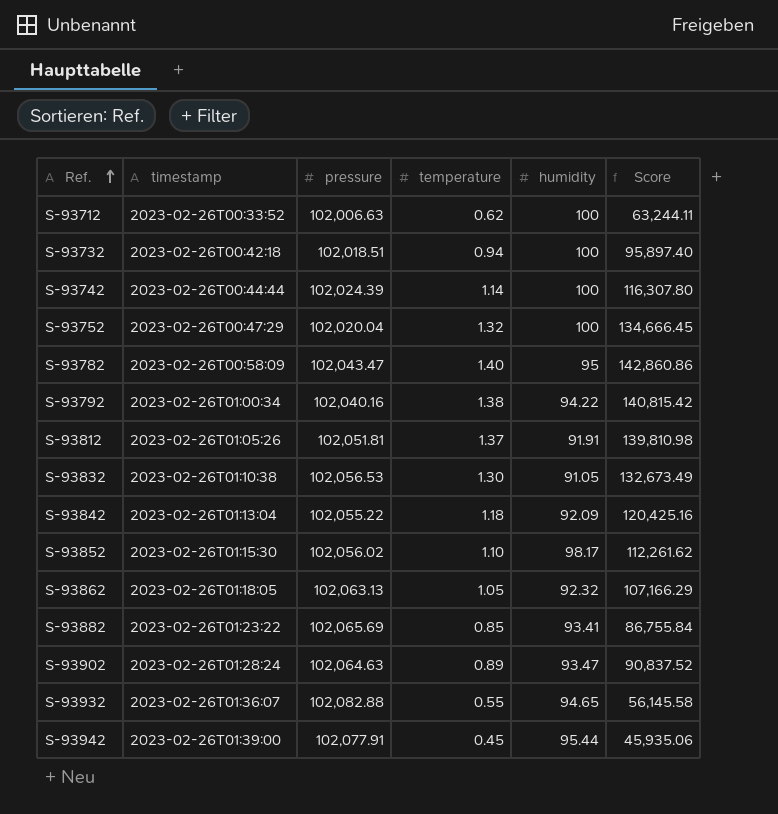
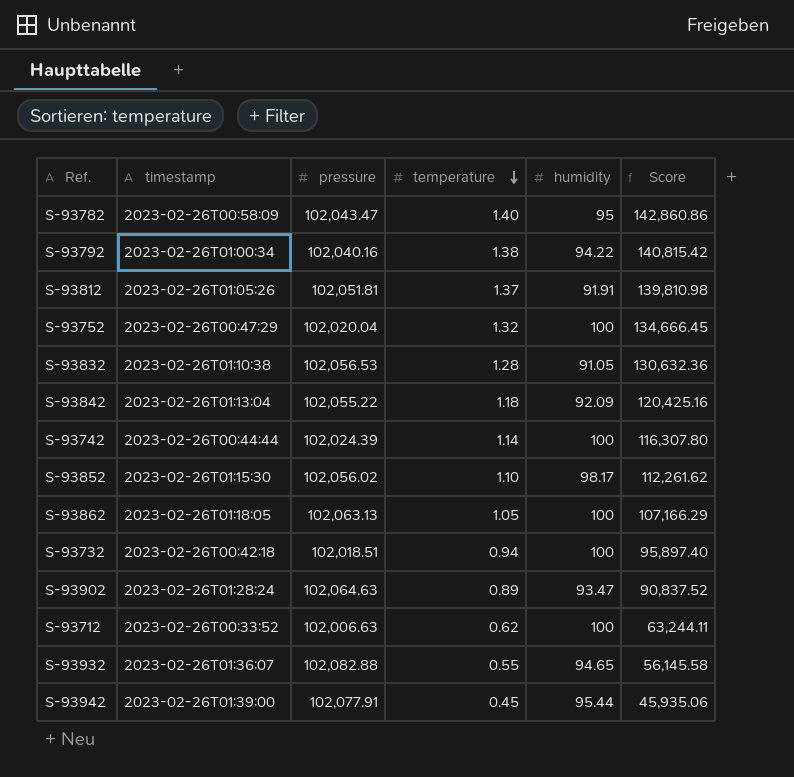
row order: Ref. ascending -> temperature descending
row S-93882: 2023-02-26T01:23:22 | 102,065.69 | 0.85 | 93.41 | 86,755.84 -> none
S-93832 | temperature: 1.30 -> 1.28
S-93832 | Score: 132,673.49 -> 130,632.36
S-93862 | humidity: 92.32 -> 100

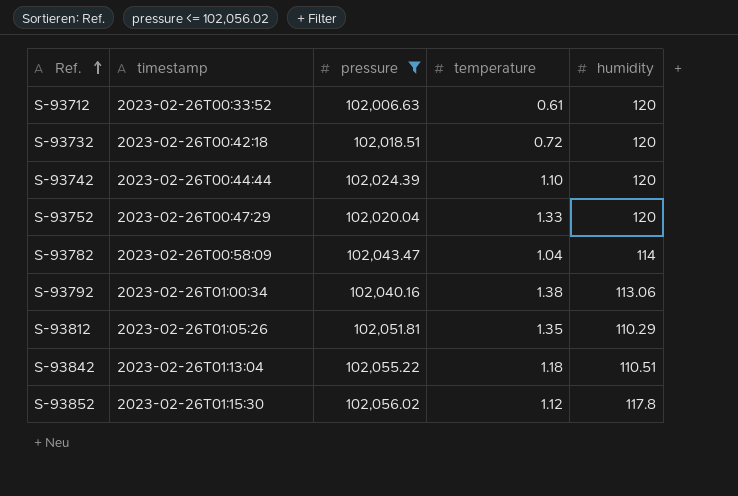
filter: none -> pressure <= 102,056.02
row order: temperature descending -> Ref. ascending
column Score | formula: [pressure] * [temperature] -> none
S-93712 | temperature: 0.62 -> 0.61
S-93712 | humidity: 100 -> 120
S-93732 | temperature: 0.94 -> 0.72
S-93732 | humidity: 100 -> 120
S-93742 | temperature: 1.14 -> 1.10
S-93742 | humidity: 100 -> 120
S-93752 | temperature: 1.32 -> 1.33
S-93752 | humidity: 100 -> 120
S-93782 | temperature: 1.40 -> 1.04
S-93782 | humidity: 95 -> 114
S-93792 | humidity: 94.22 -> 113.06
S-93812 | temperature: 1.37 -> 1.35
S-93812 | humidity: 91.91 -> 110.29
S-93842 | humidity: 92.09 -> 110.51
S-93852 | temperature: 1.10 -> 1.12
S-93852 | humidity: 98.17 -> 117.8

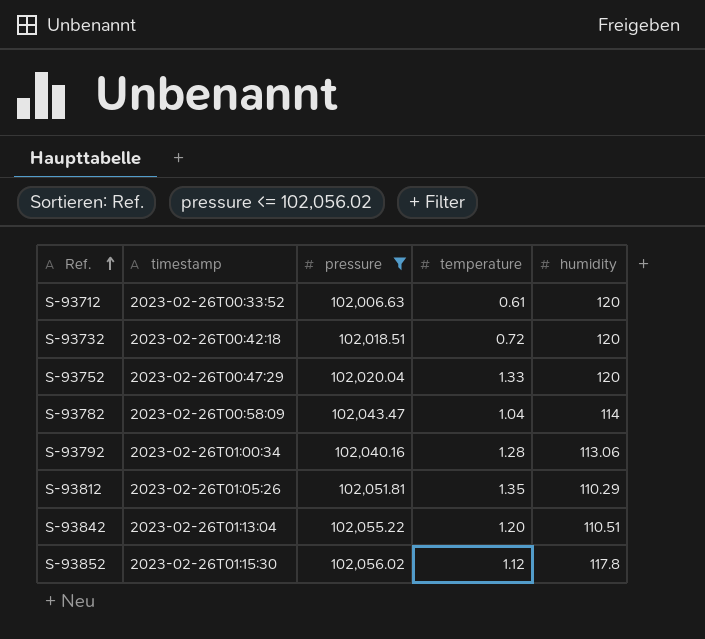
row S-93742: 2023-02-26T00:44:44 | 102,024.39 | 1.10 | 120 -> none
S-93792 | temperature: 1.38 -> 1.28
S-93842 | temperature: 1.18 -> 1.20

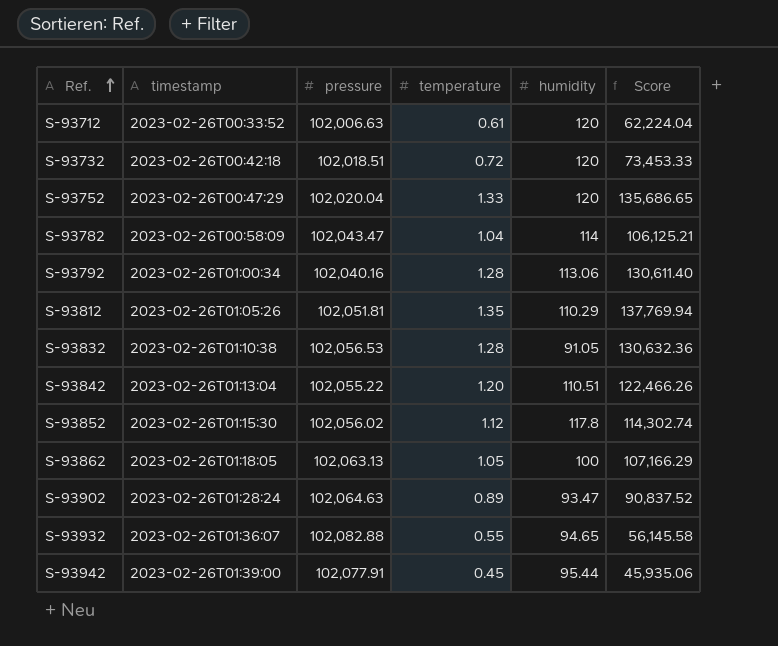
filter: pressure <= 102,056.02 -> none
column Score | formula: none -> [pressure] * [temperature]

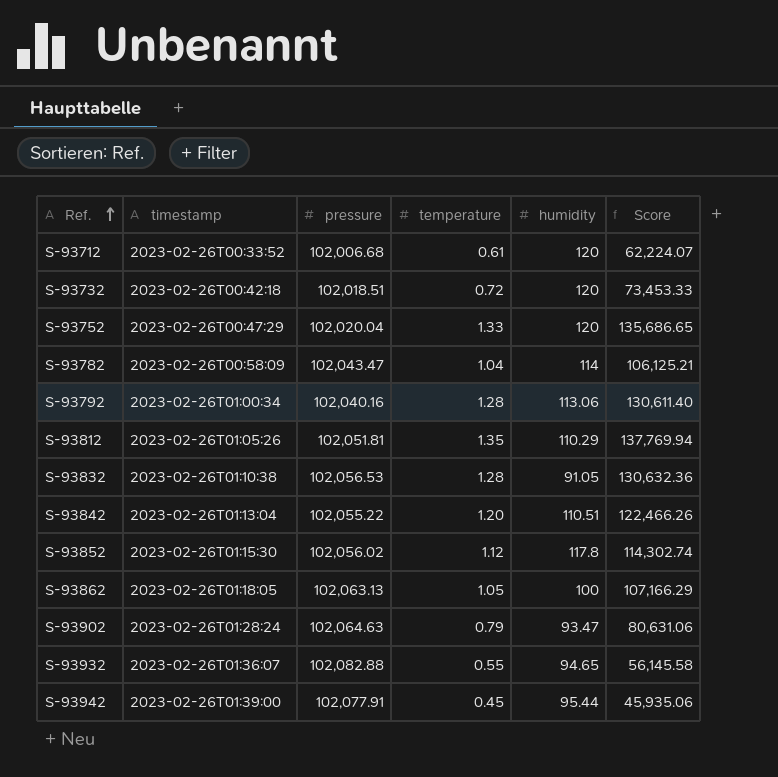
S-93712 | pressure: 102,006.63 -> 102,006.68
S-93712 | Score: 62,224.04 -> 62,224.07
S-93902 | temperature: 0.89 -> 0.79
S-93902 | Score: 90,837.52 -> 80,631.06

